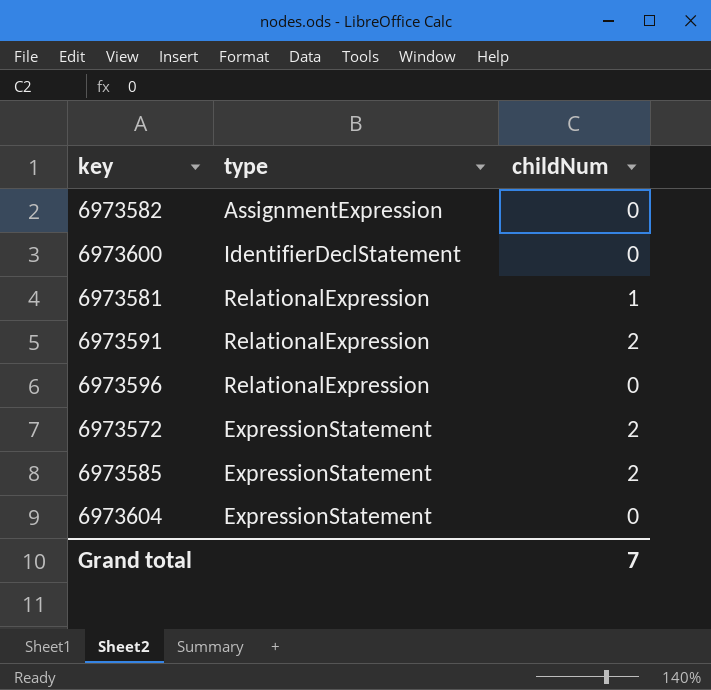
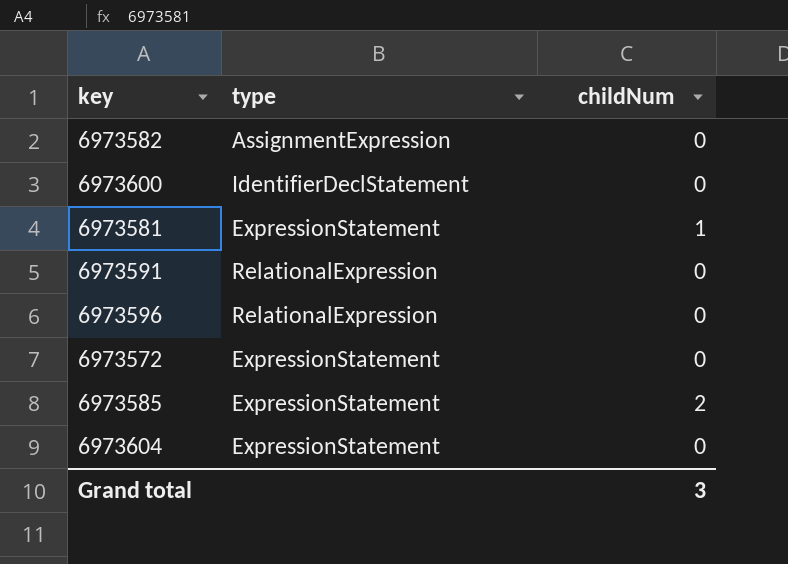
6973581 | type: RelationalExpression -> ExpressionStatement
6973591 | childNum: 2 -> 0
6973572 | childNum: 2 -> 0
Grand total | childNum: 7 -> 3

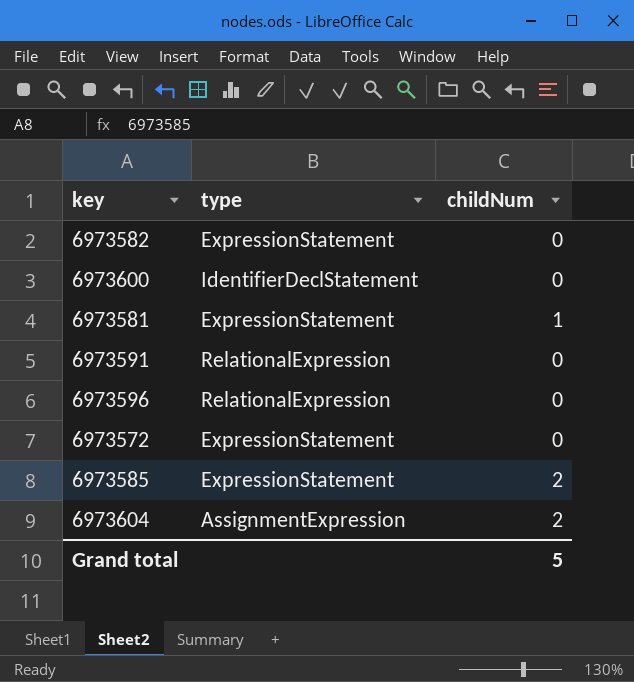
6973582 | type: AssignmentExpression -> ExpressionStatement
6973604 | type: ExpressionStatement -> AssignmentExpression
6973604 | childNum: 0 -> 2
Grand total | childNum: 3 -> 5

